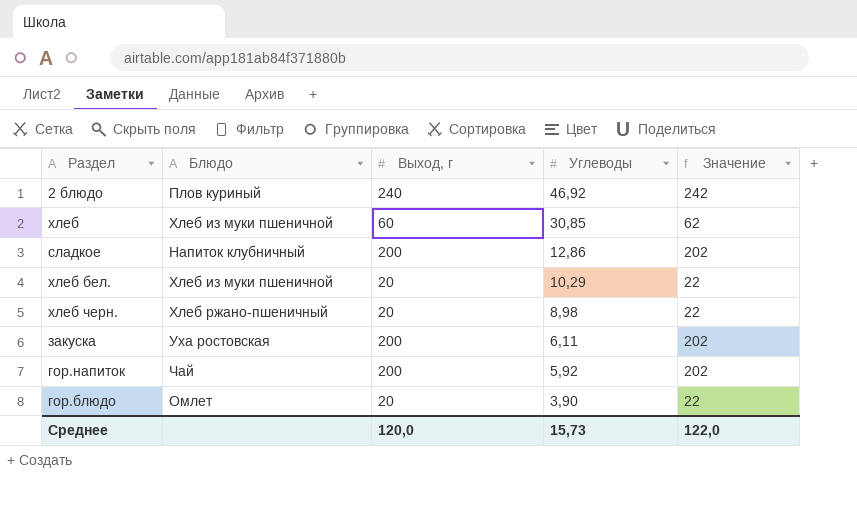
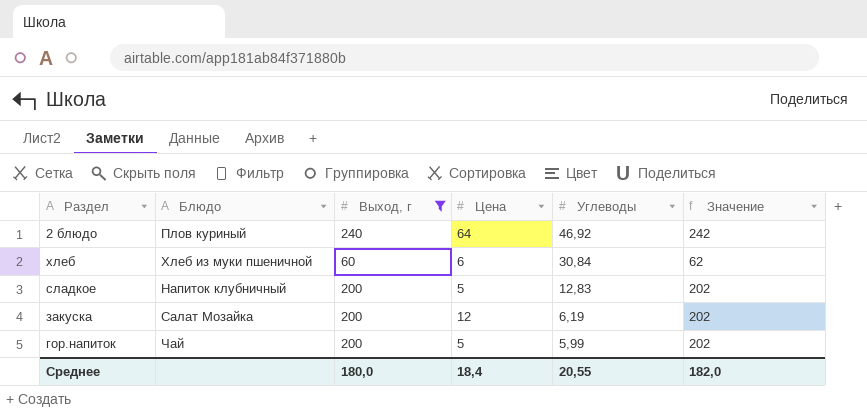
filter: none -> Выход, г != 20
column Цена | position: none -> 4
хлеб | Углеводы: 30,85 -> 30,84
сладкое | Углеводы: 12,86 -> 12,83
закуска | Блюдо: Уха ростовская -> Салат Мозайка
закуска | Углеводы: 6,11 -> 6,19
гор.напиток | Углеводы: 5,92 -> 5,99
Среднее | Выход, г: 120,0 -> 180,0
Среднее | Углеводы: 15,73 -> 20,55
Среднее | Значение: 122,0 -> 182,0

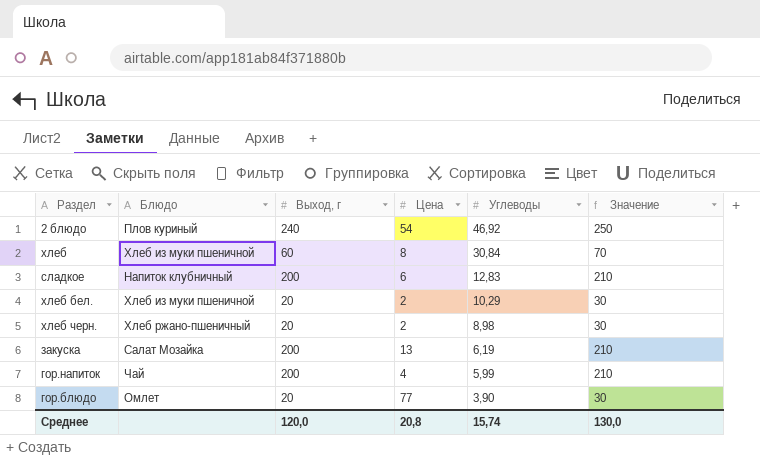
filter: Выход, г != 20 -> none
column Значение | formula: [Выход, г] + 2 -> [Выход, г] + 10
2 блюдо | Цена: 64 -> 54
хлеб | Цена: 6 -> 8
сладкое | Цена: 5 -> 6
закуска | Цена: 12 -> 13
гор.напиток | Цена: 5 -> 4
Среднее | Выход, г: 180,0 -> 120,0
Среднее | Цена: 18,4 -> 20,8
Среднее | Углеводы: 20,55 -> 15,74
Среднее | Значение: 182,0 -> 130,0

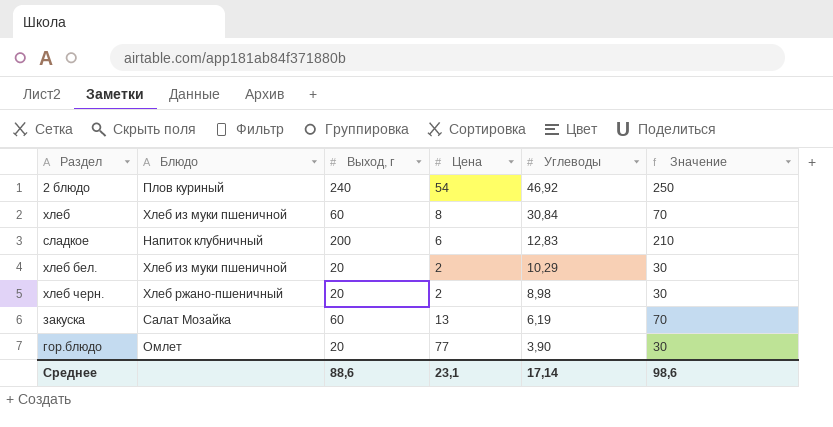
row гор.напиток: Чай | 200 | 4 | 5,99 | 210 -> none
закуска | Выход, г: 200 -> 60
закуска | Значение: 210 -> 70
Среднее | Выход, г: 120,0 -> 88,6
Среднее | Цена: 20,8 -> 23,1
Среднее | Углеводы: 15,74 -> 17,14
Среднее | Значение: 130,0 -> 98,6

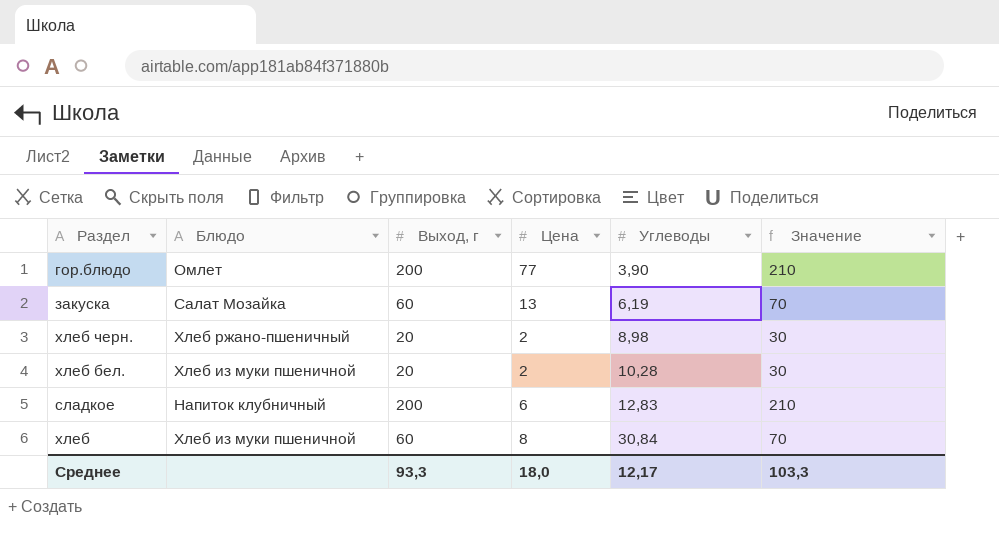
row order: Углеводы descending -> Углеводы ascending
row 2 блюдо: Плов куриный | 240 | 54 | 46,92 | 250 -> none
гор.блюдо | Выход, г: 20 -> 200
гор.блюдо | Значение: 30 -> 210
хлеб бел. | Углеводы: 10,29 -> 10,28
Среднее | Выход, г: 88,6 -> 93,3
Среднее | Цена: 23,1 -> 18,0
Среднее | Углеводы: 17,14 -> 12,17
Среднее | Значение: 98,6 -> 103,3

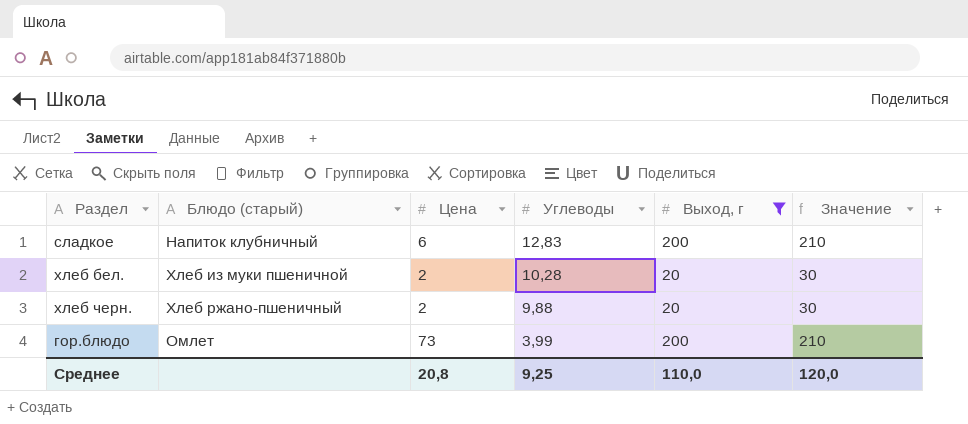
filter: none -> Выход, г != 60
row order: Углеводы ascending -> Углеводы descending
column name: Блюдо -> Блюдо (старый)
column Выход, г | position: 3 -> 5
хлеб черн. | Углеводы: 8,98 -> 9,88
гор.блюдо | Цена: 77 -> 73
гор.блюдо | Углеводы: 3,90 -> 3,99
Среднее | Цена: 18,0 -> 20,8
Среднее | Углеводы: 12,17 -> 9,25
Среднее | Выход, г: 93,3 -> 110,0
Среднее | Значение: 103,3 -> 120,0

